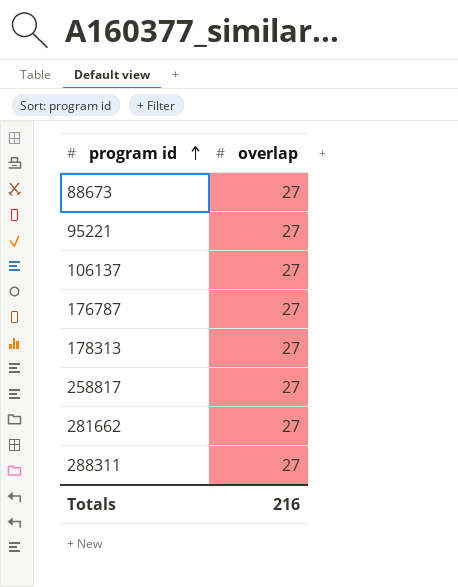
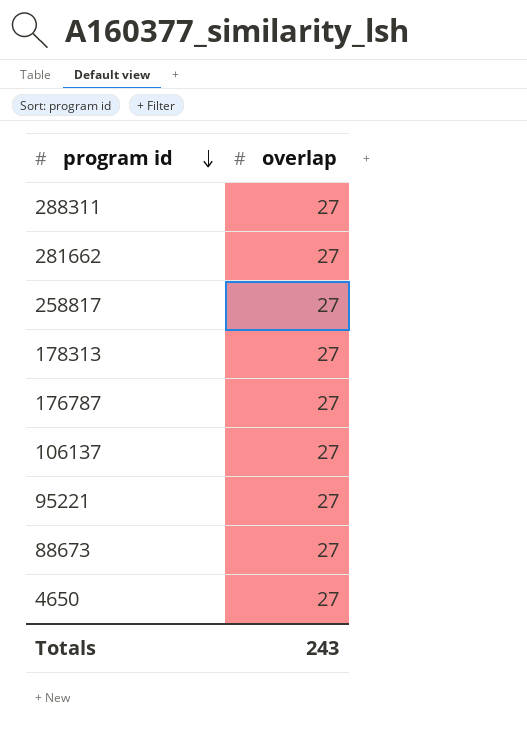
row order: program id ascending -> program id descending
row 4650: none -> 27
Totals | overlap: 216 -> 243

